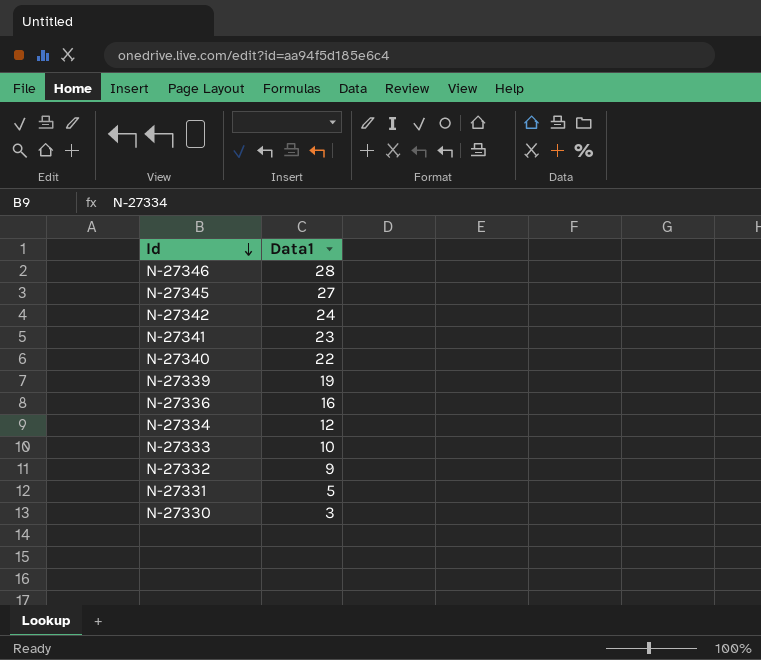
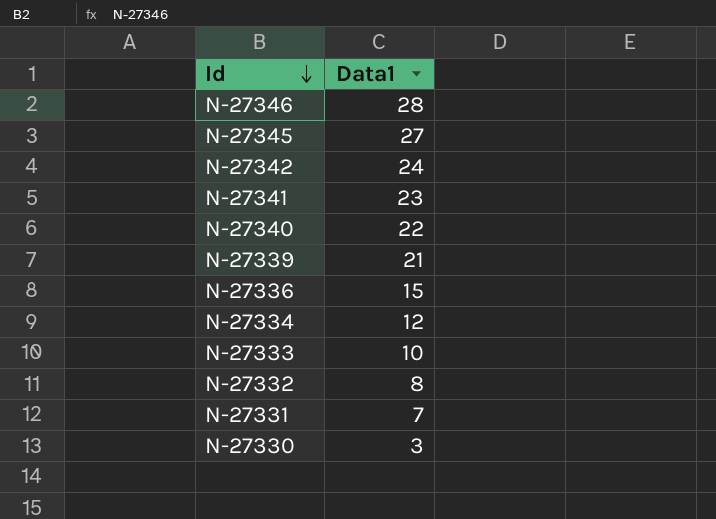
N-27339 | Data1: 19 -> 21
N-27336 | Data1: 16 -> 15
N-27332 | Data1: 9 -> 8
N-27331 | Data1: 5 -> 7

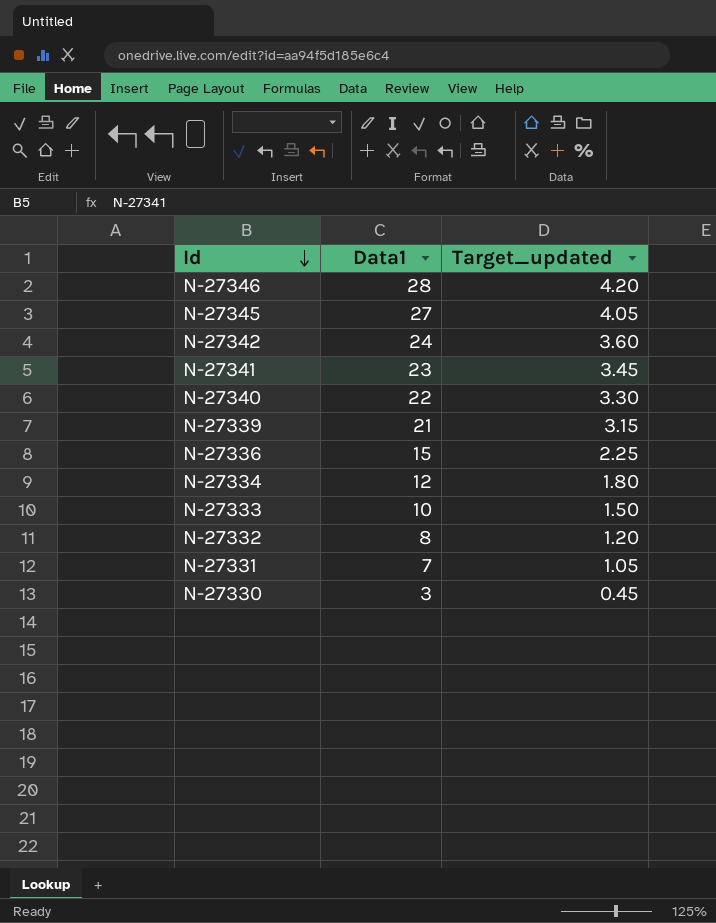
column Target_updated | formula: none -> [Data1] * 0.15

